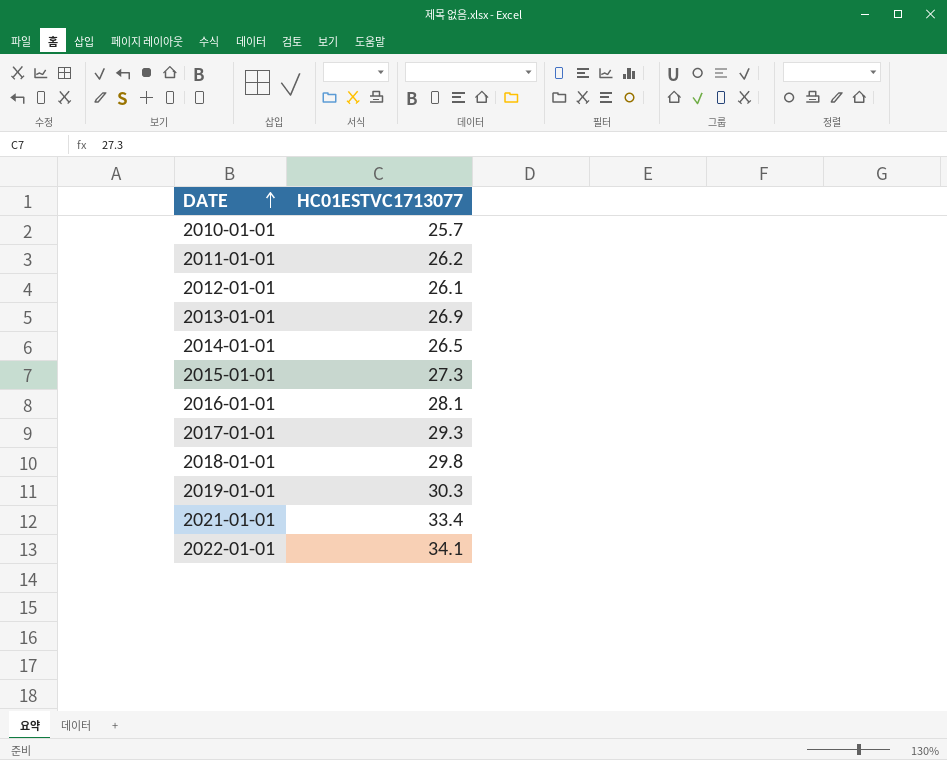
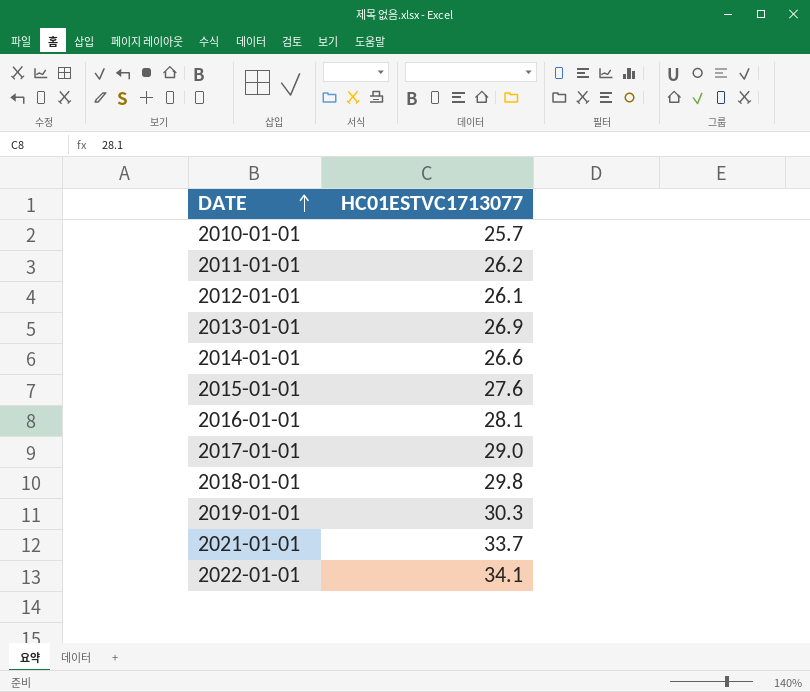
2014-01-01 | HC01ESTVC1713077: 26.5 -> 26.6
2015-01-01 | HC01ESTVC1713077: 27.3 -> 27.6
2017-01-01 | HC01ESTVC1713077: 29.3 -> 29.0
2021-01-01 | HC01ESTVC1713077: 33.4 -> 33.7

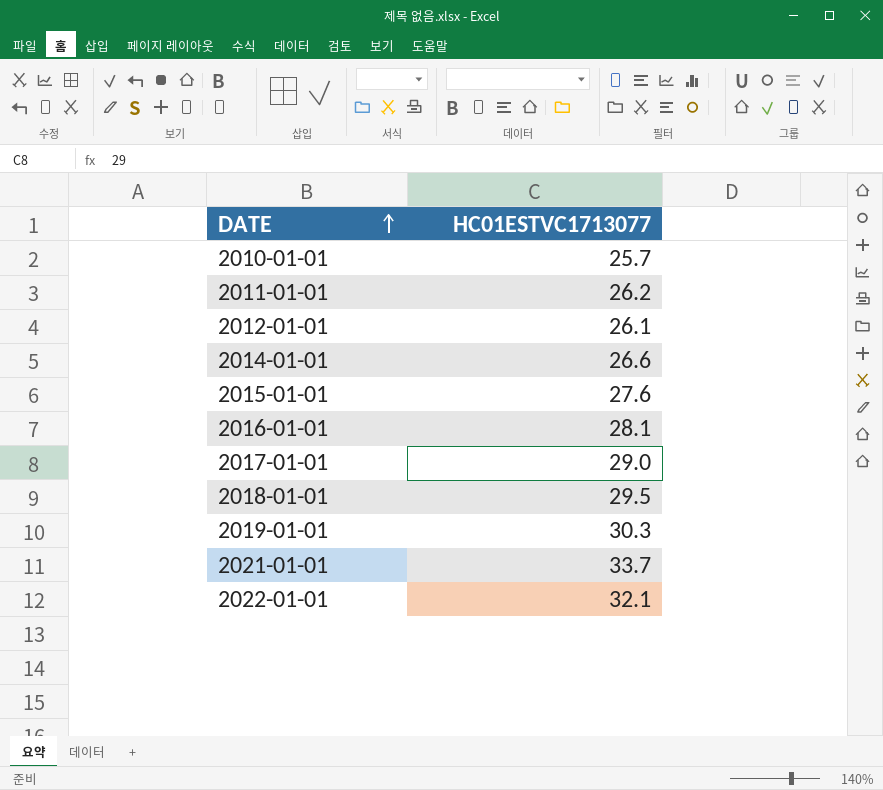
row 2013-01-01: 26.9 -> none
2018-01-01 | HC01ESTVC1713077: 29.8 -> 29.5
2022-01-01 | HC01ESTVC1713077: 34.1 -> 32.1

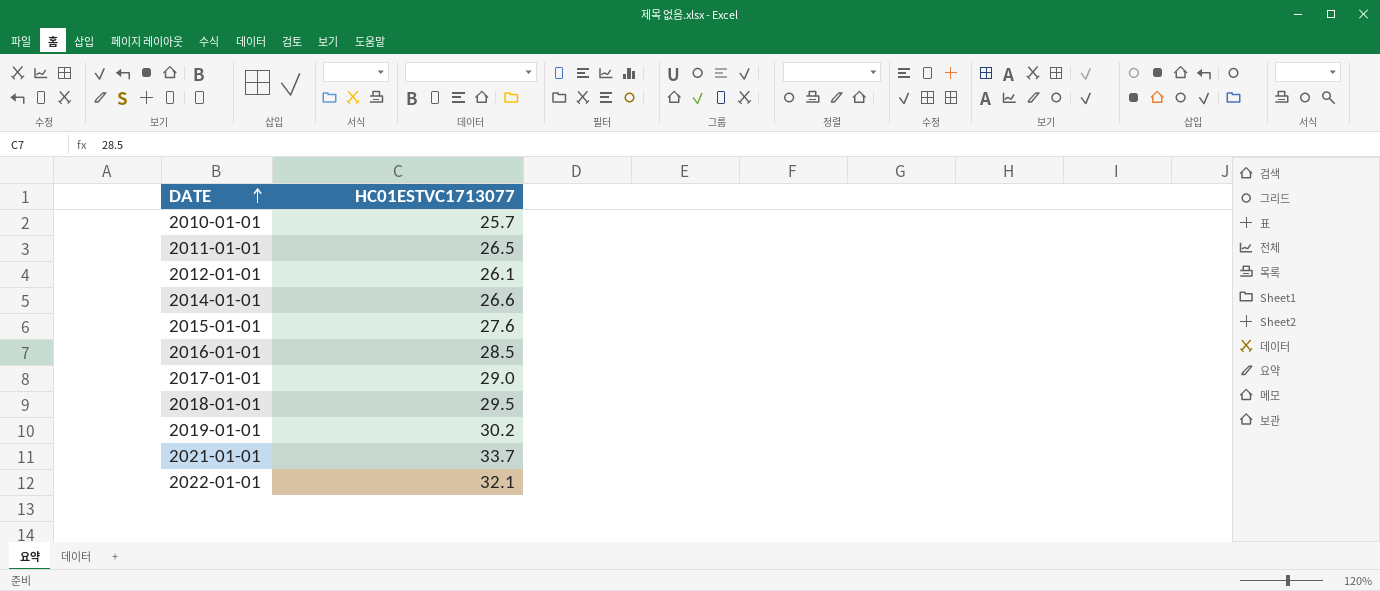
2011-01-01 | HC01ESTVC1713077: 26.2 -> 26.5
2016-01-01 | HC01ESTVC1713077: 28.1 -> 28.5
2019-01-01 | HC01ESTVC1713077: 30.3 -> 30.2

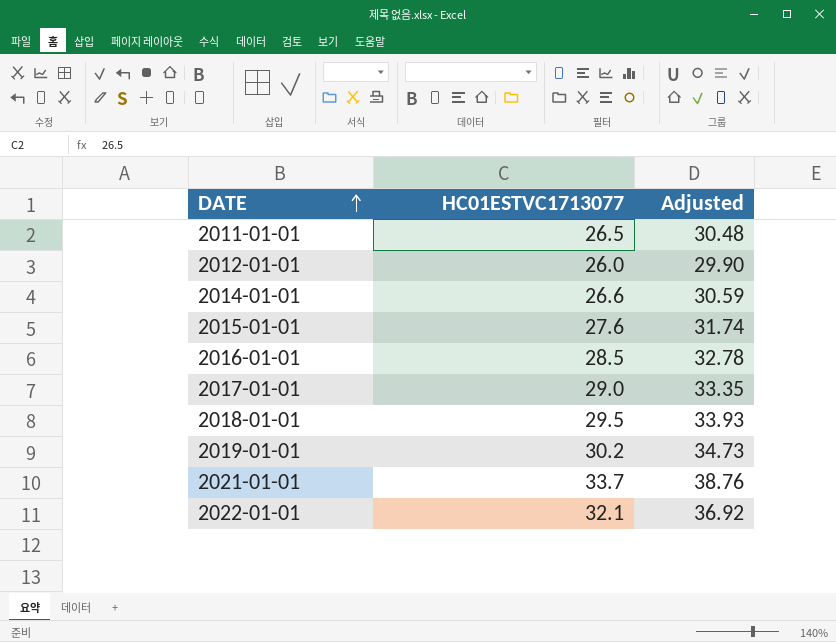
column Adjusted | formula: none -> [HC01ESTVC1713077] * 1.15
row 2010-01-01: 25.7 -> none
2012-01-01 | HC01ESTVC1713077: 26.1 -> 26.0

